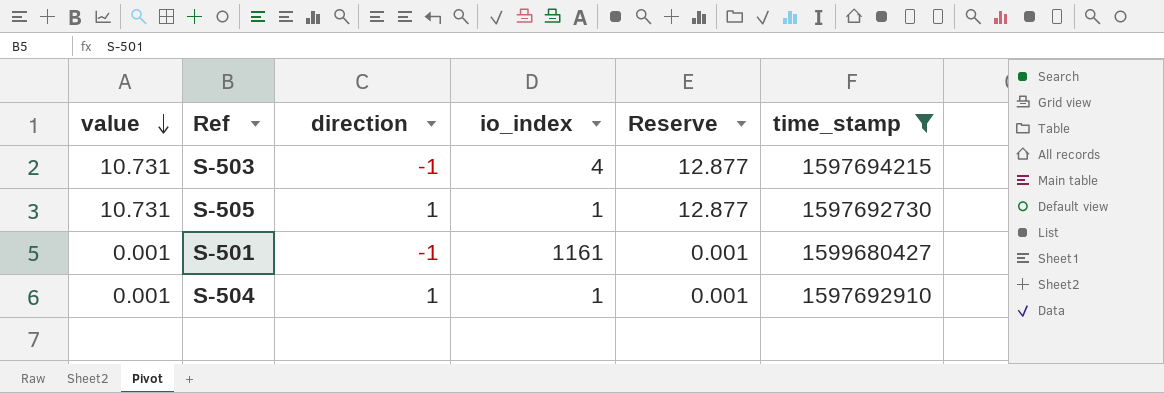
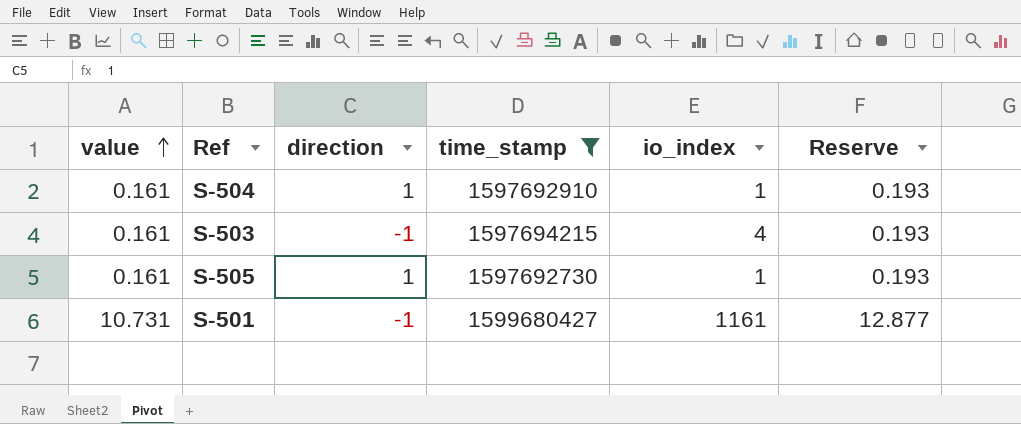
row order: value descending -> value ascending
column time_stamp | position: 6 -> 4
S-504 | value: 0.001 -> 0.161
S-504 | Reserve: 0.001 -> 0.193
S-503 | value: 10.731 -> 0.161
S-503 | Reserve: 12.877 -> 0.193
S-505 | value: 10.731 -> 0.161
S-505 | Reserve: 12.877 -> 0.193
S-501 | value: 0.001 -> 10.731
S-501 | Reserve: 0.001 -> 12.877

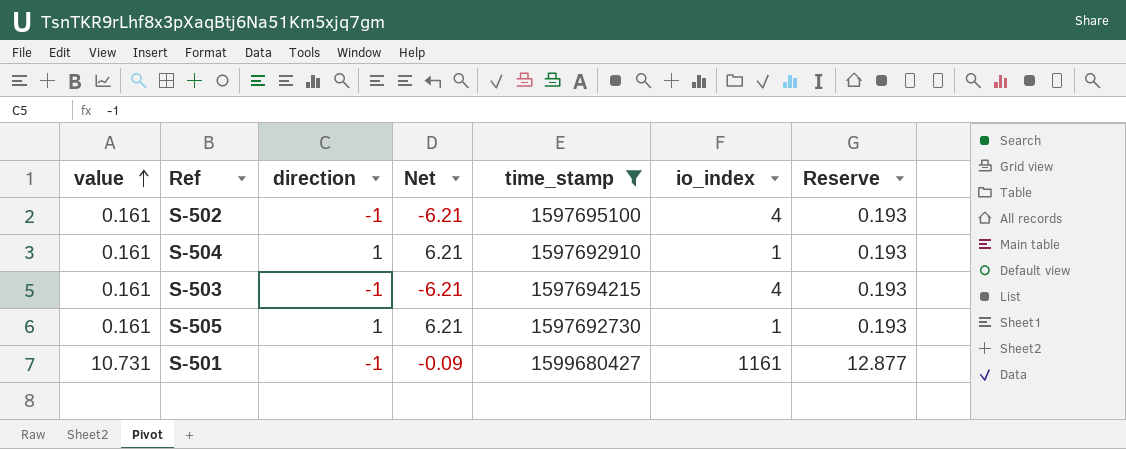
column Net | formula: none -> [direction] / [value]
row S-502: none -> 0.161 | -1 | -6.21 | 1597695100 | 4 | 0.193

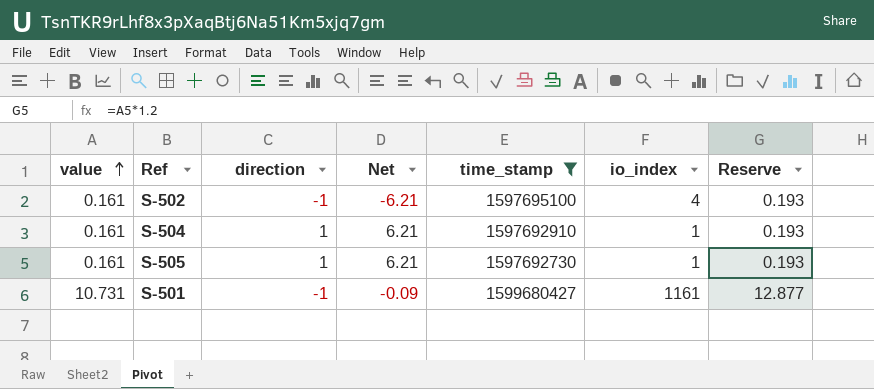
row S-503: 0.161 | -1 | -6.21 | 1597694215 | 4 | 0.193 -> none

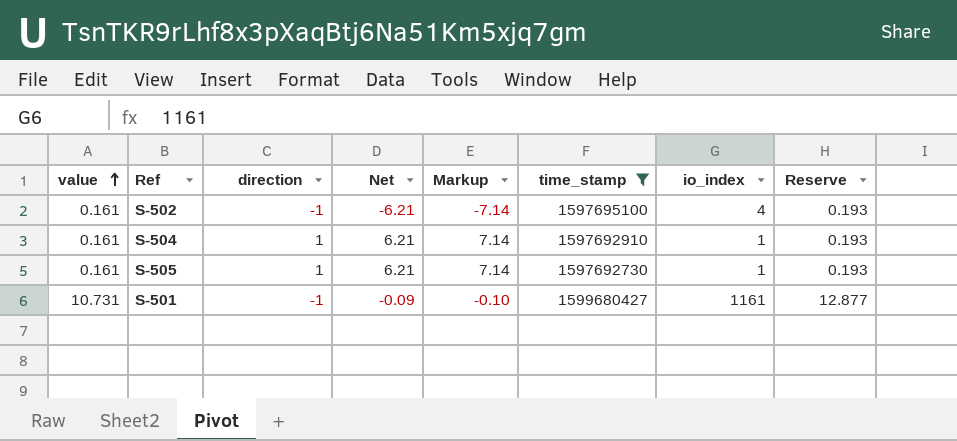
column Markup | formula: none -> [Net] * 1.15

